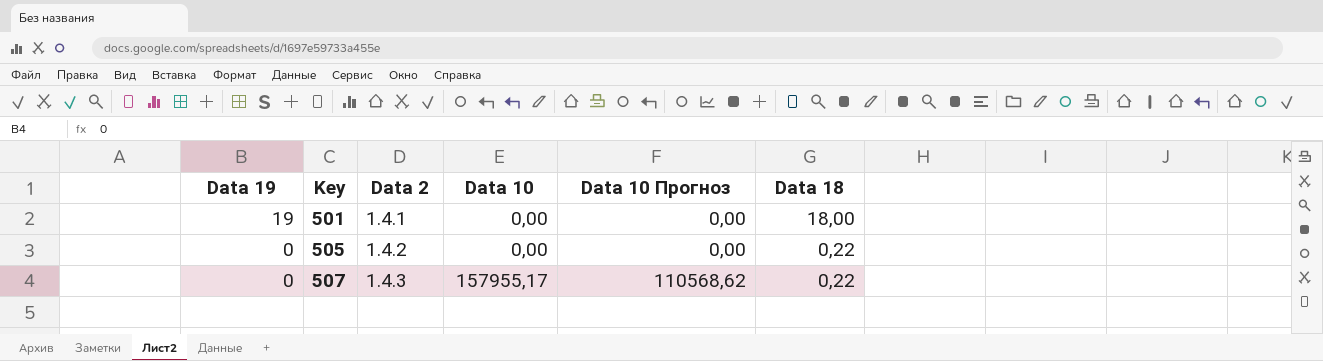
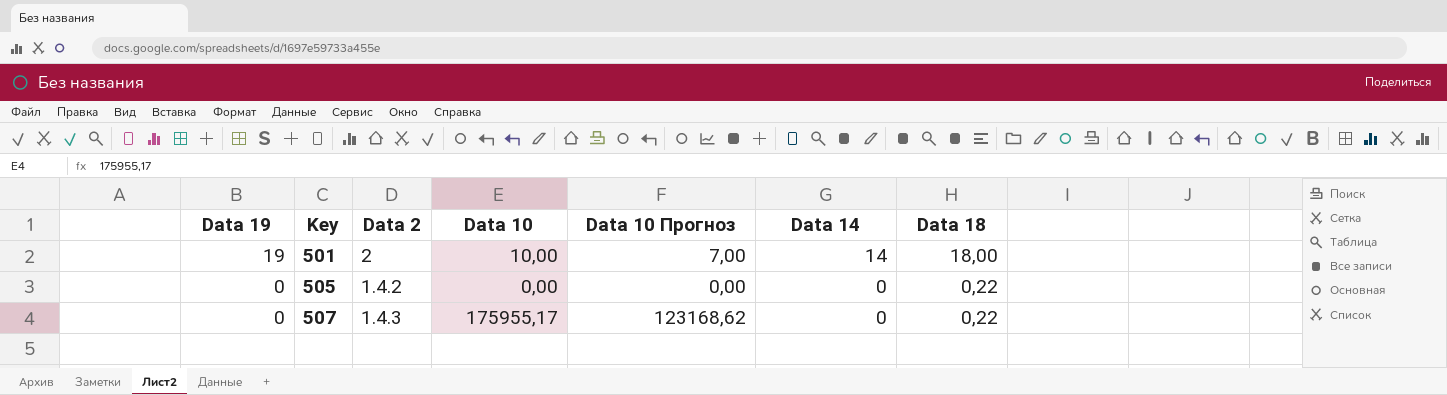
column Data 14 | position: none -> 6
501 | Data 2: 1.4.1 -> 2
501 | Data 10: 0,00 -> 10,00
501 | Data 10 Прогноз: 0,00 -> 7,00
507 | Data 10: 157955,17 -> 175955,17
507 | Data 10 Прогноз: 110568,62 -> 123168,62

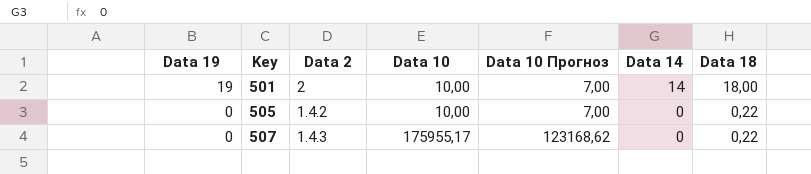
505 | Data 10: 0,00 -> 10,00
505 | Data 10 Прогноз: 0,00 -> 7,00

